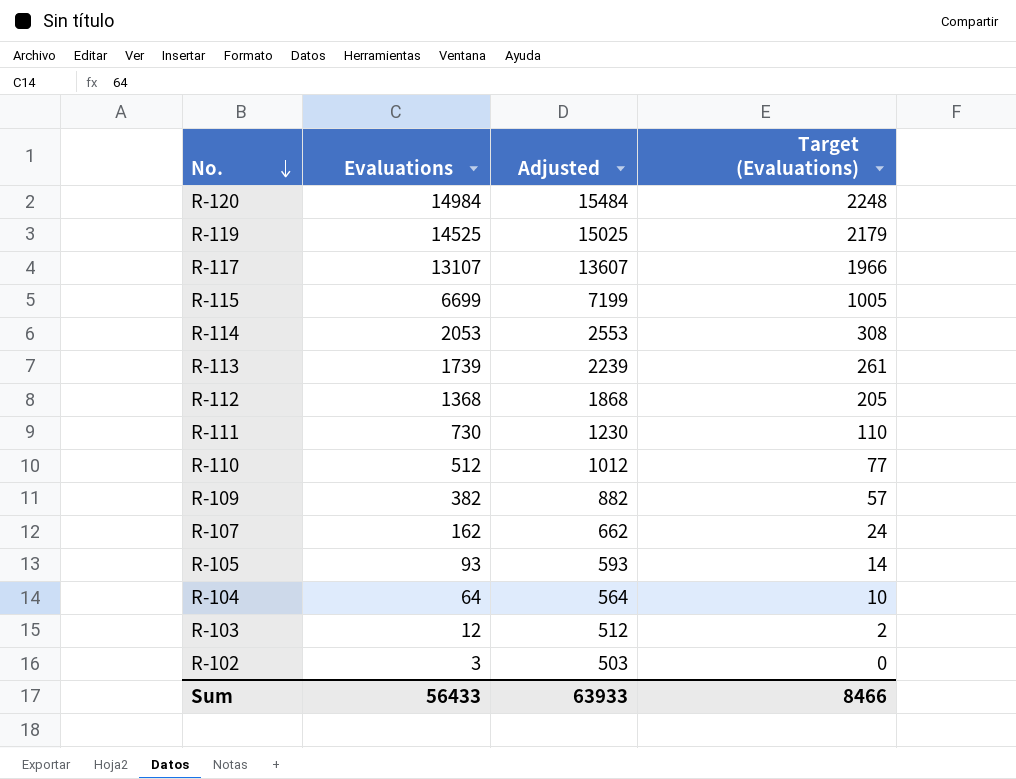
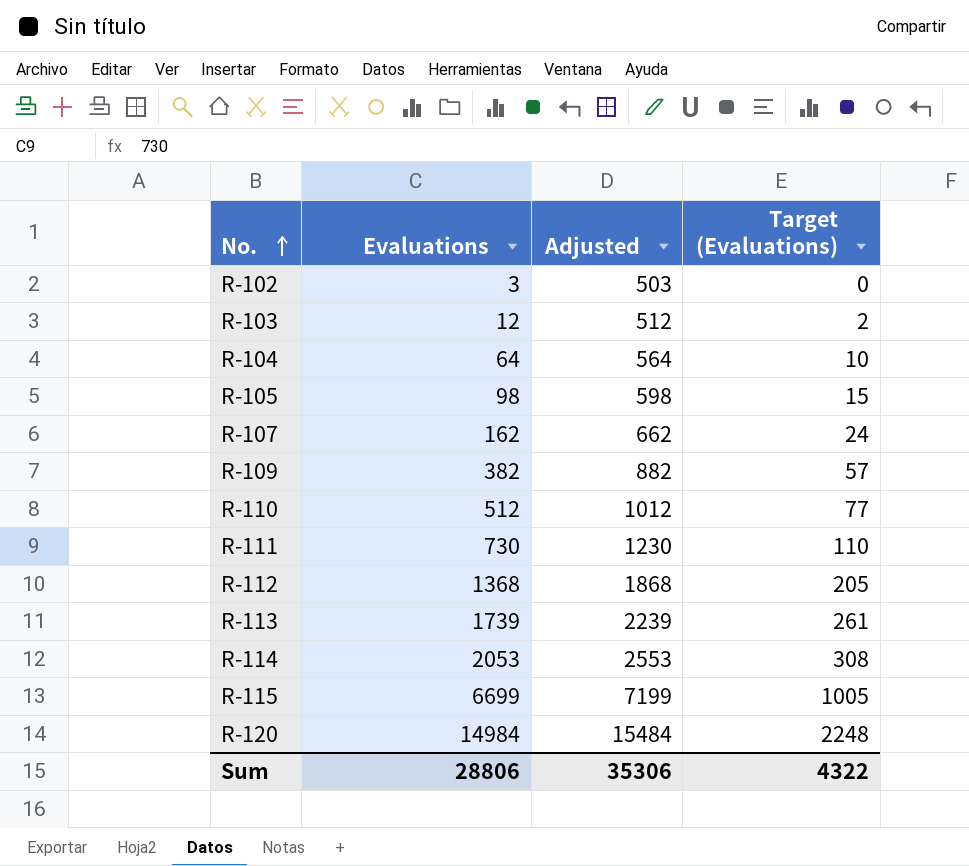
row order: No. descending -> No. ascending
row R-119: 14525 | 15025 | 2179 -> none
row R-117: 13107 | 13607 | 1966 -> none
R-105 | Evaluations: 93 -> 98
R-105 | Adjusted: 593 -> 598
R-105 | Target (Evaluations): 14 -> 15
Sum | Evaluations: 56433 -> 28806
Sum | Adjusted: 63933 -> 35306
Sum | Target (Evaluations): 8466 -> 4322

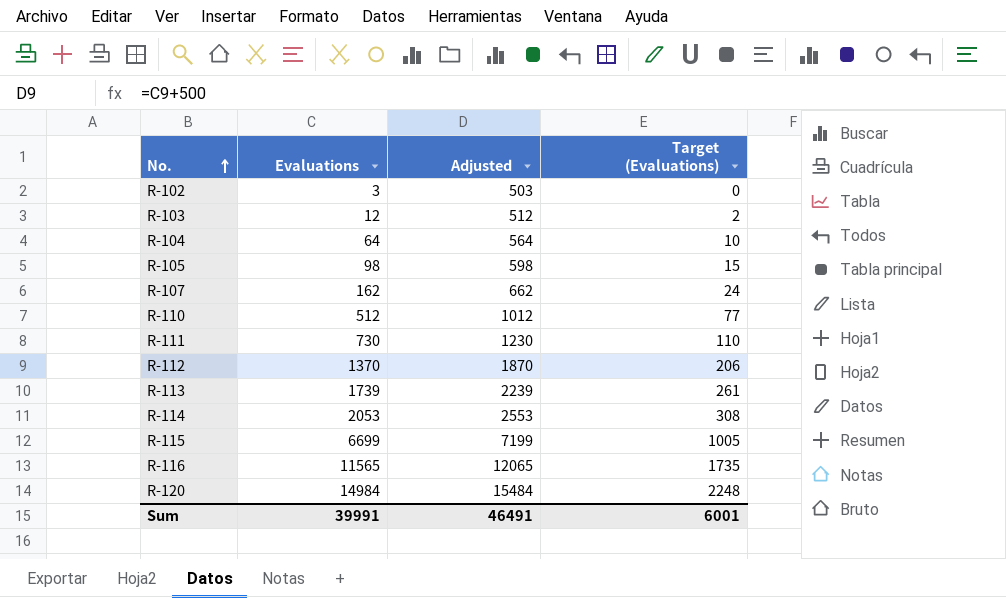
row R-109: 382 | 882 | 57 -> none
R-112 | Evaluations: 1368 -> 1370
R-112 | Adjusted: 1868 -> 1870
R-112 | Target (Evaluations): 205 -> 206
row R-116: none -> 11565 | 12065 | 1735
Sum | Evaluations: 28806 -> 39991
Sum | Adjusted: 35306 -> 46491
Sum | Target (Evaluations): 4322 -> 6001

